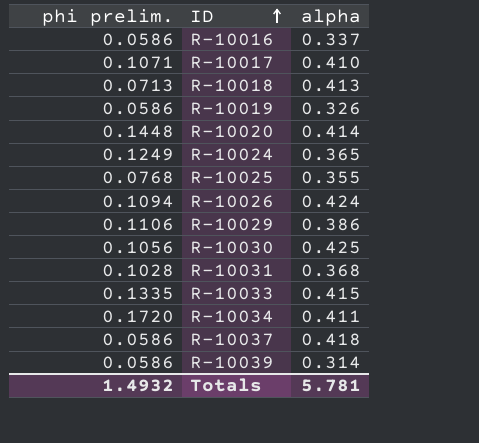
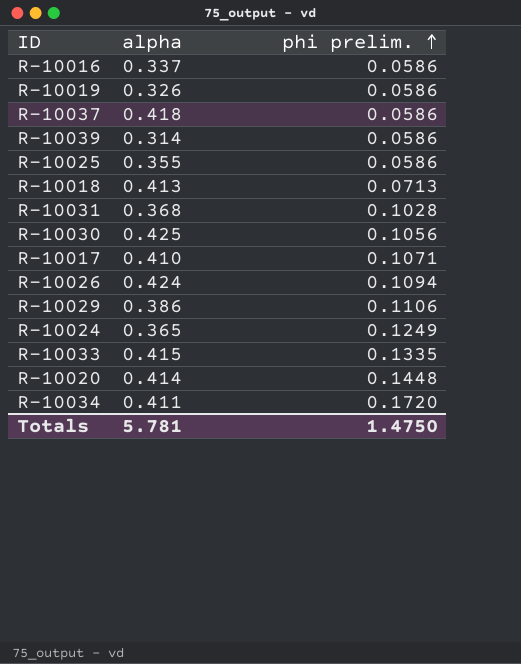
row order: ID ascending -> phi prelim. ascending
column phi prelim. | position: 1 -> 3
R-10025 | phi prelim.: 0.0768 -> 0.0586
Totals | phi prelim.: 1.4932 -> 1.4750

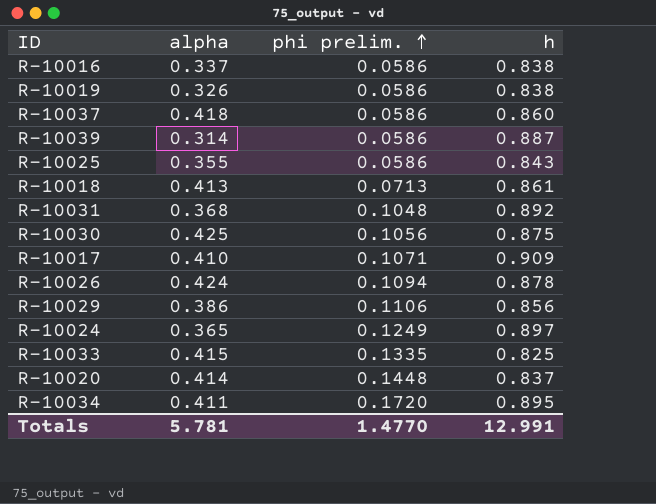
column h | position: none -> 4
R-10031 | phi prelim.: 0.1028 -> 0.1048
Totals | phi prelim.: 1.4750 -> 1.4770

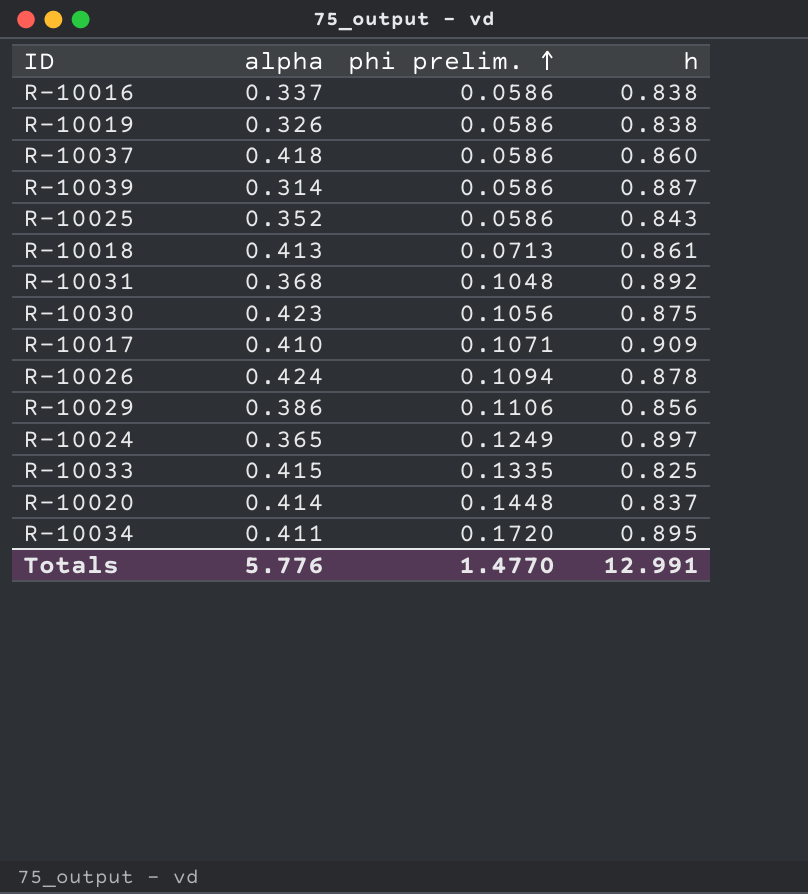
R-10025 | alpha: 0.355 -> 0.352
R-10030 | alpha: 0.425 -> 0.423
Totals | alpha: 5.781 -> 5.776

